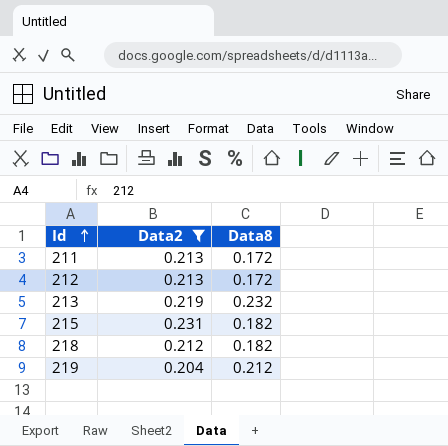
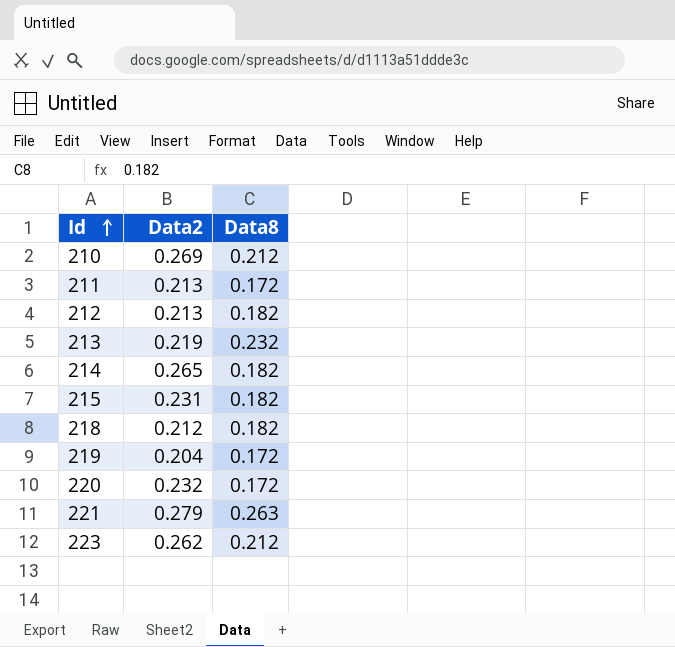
filter: Data2 <= 0.231 -> none
212 | Data8: 0.172 -> 0.182
219 | Data8: 0.212 -> 0.172

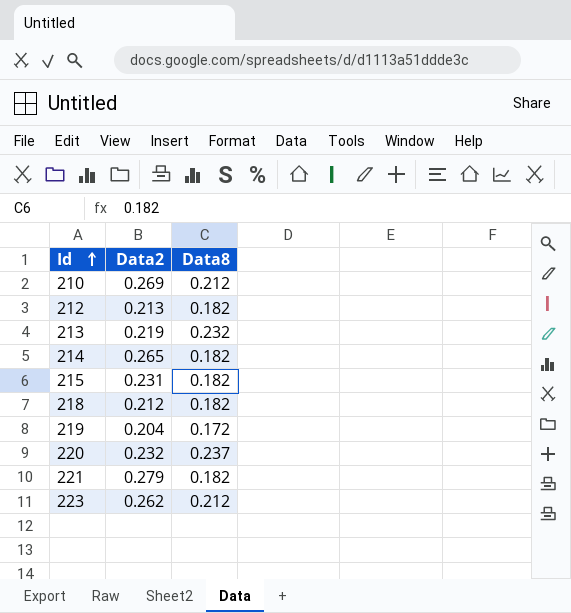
row 211: 0.213 | 0.172 -> none
220 | Data8: 0.172 -> 0.237
221 | Data8: 0.263 -> 0.182

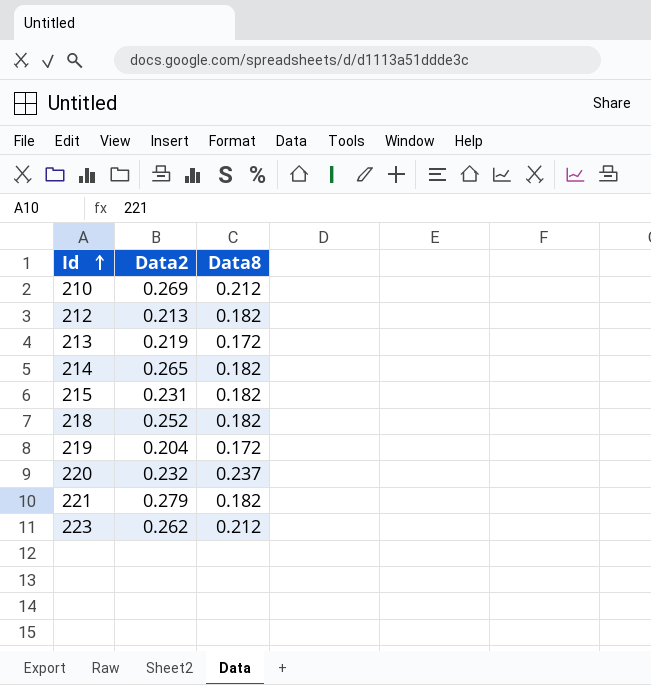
213 | Data8: 0.232 -> 0.172
218 | Data2: 0.212 -> 0.252

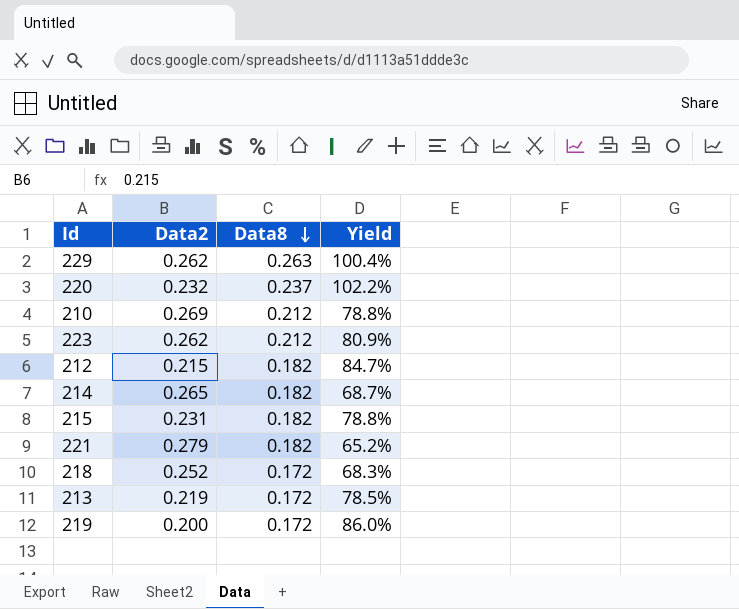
row order: Id ascending -> Data8 descending
column Yield | formula: none -> [Data8] / [Data2]
row 229: none -> 0.262 | 0.263 | 100.4%
212 | Data2: 0.213 -> 0.215
218 | Data8: 0.182 -> 0.172
219 | Data2: 0.204 -> 0.200

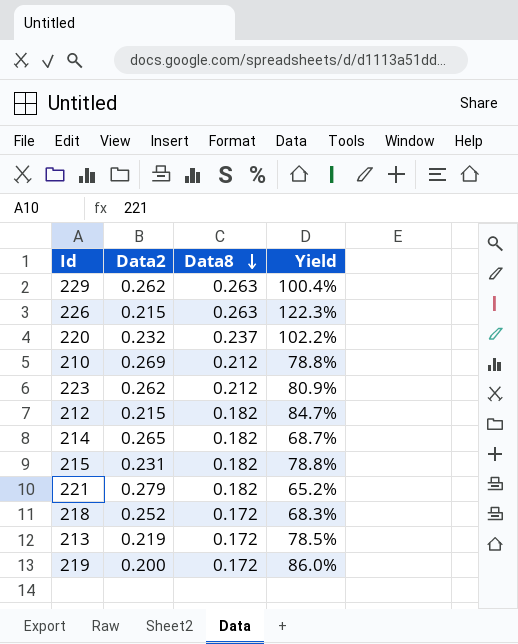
row 226: none -> 0.215 | 0.263 | 122.3%

